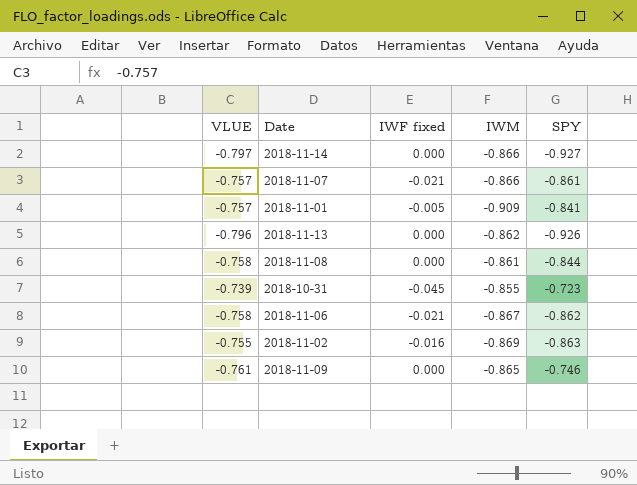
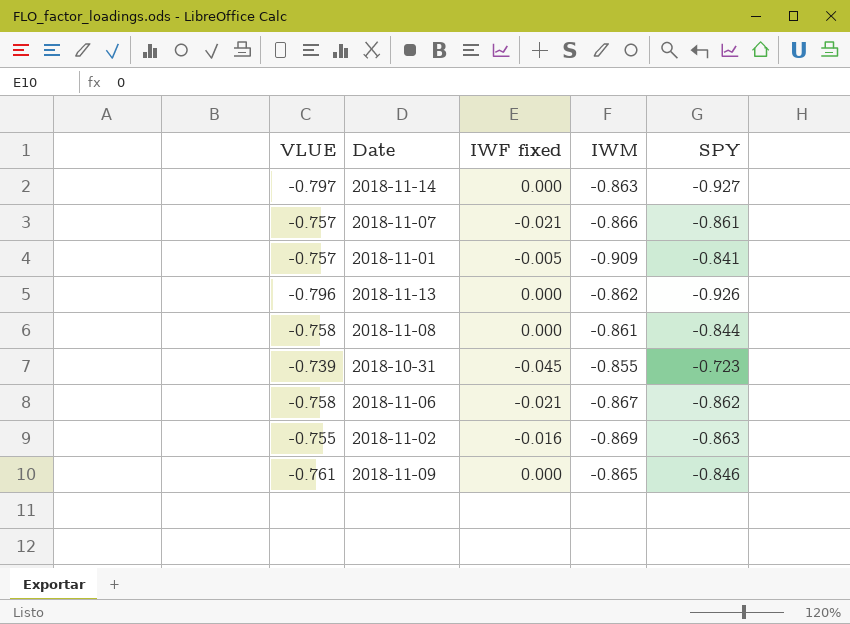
2018-11-14 | IWM: -0.866 -> -0.863
2018-11-09 | SPY: -0.746 -> -0.846

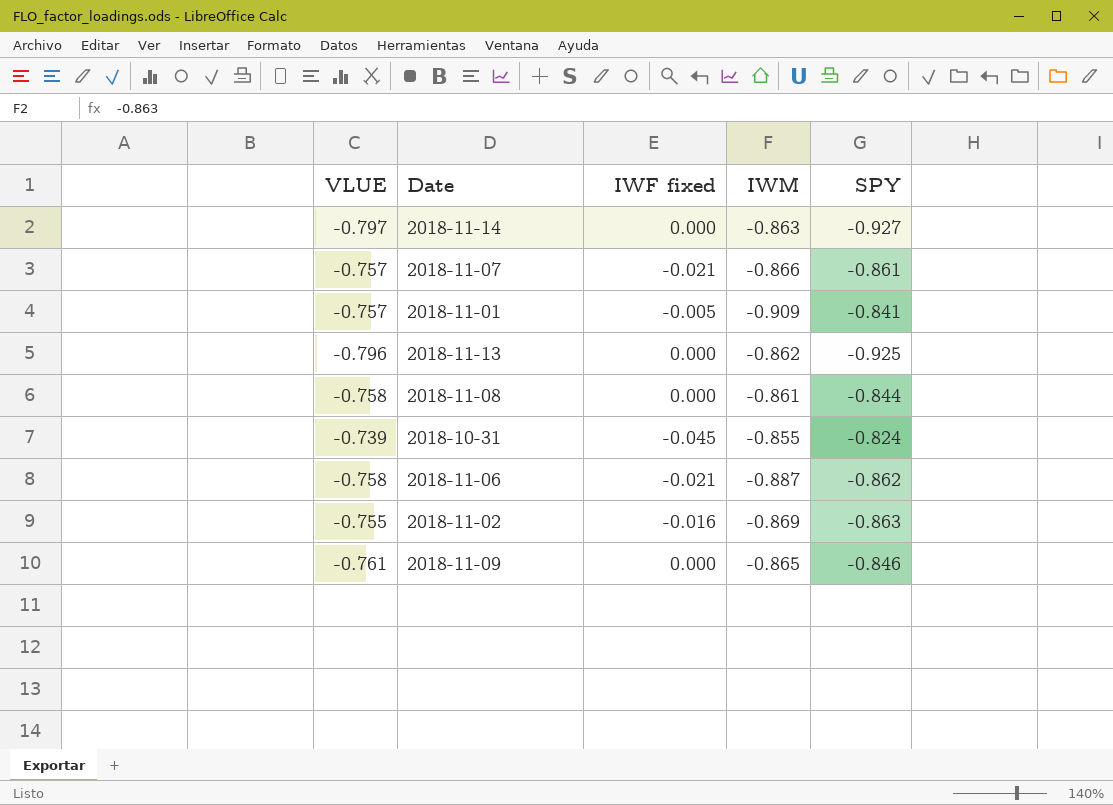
2018-11-13 | SPY: -0.926 -> -0.925
2018-10-31 | SPY: -0.723 -> -0.824
2018-11-06 | IWM: -0.867 -> -0.887

